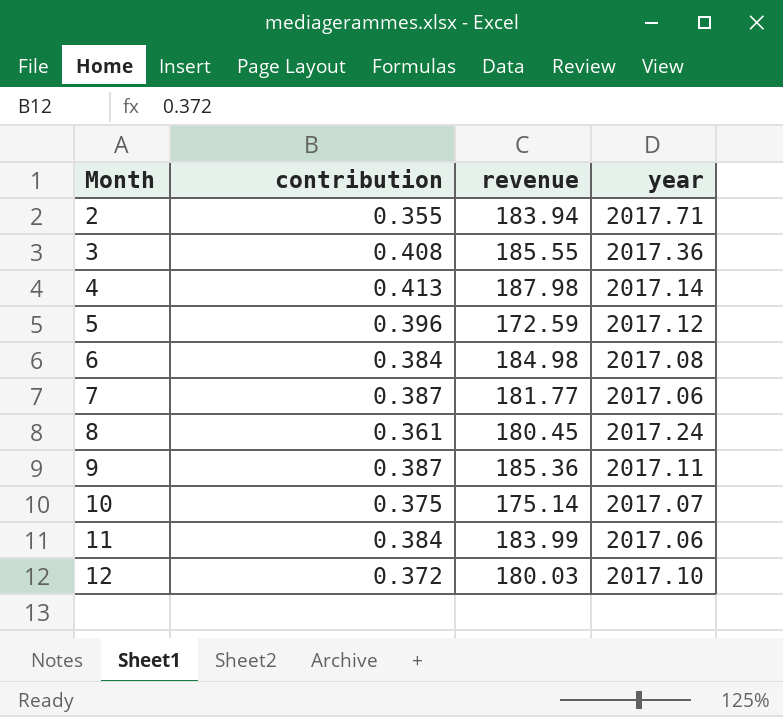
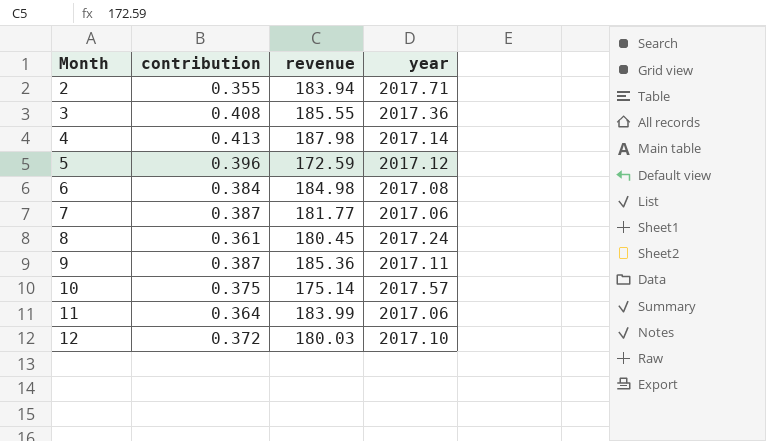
10 | year: 2017.07 -> 2017.57
11 | contribution: 0.384 -> 0.364

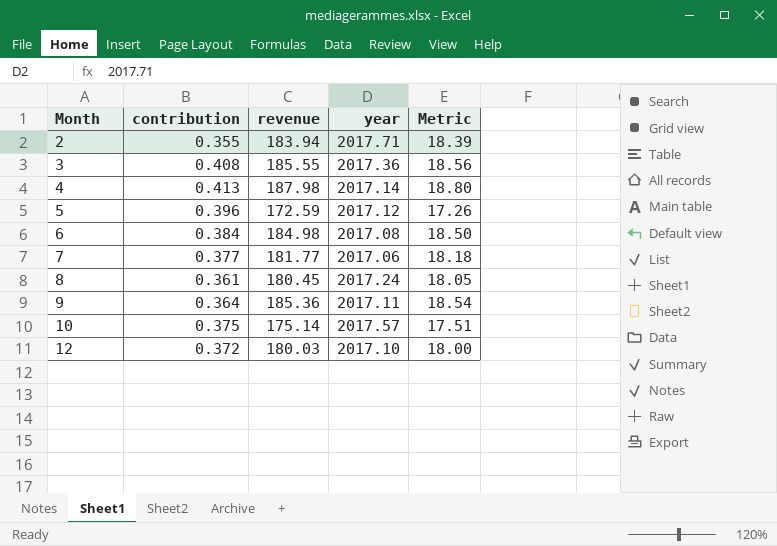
column Metric | formula: none -> [revenue] * 0.1
row 11: 0.364 | 183.99 | 2017.06 -> none
7 | contribution: 0.387 -> 0.377
9 | contribution: 0.387 -> 0.364

